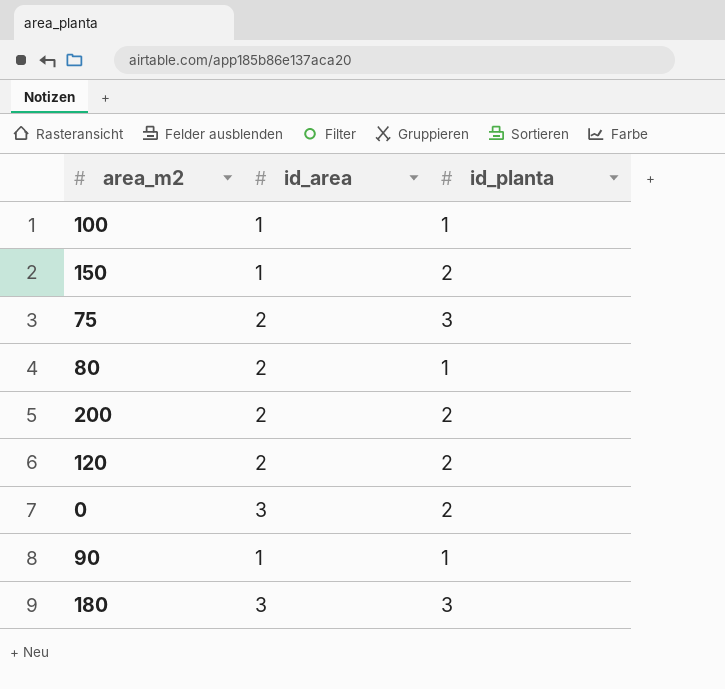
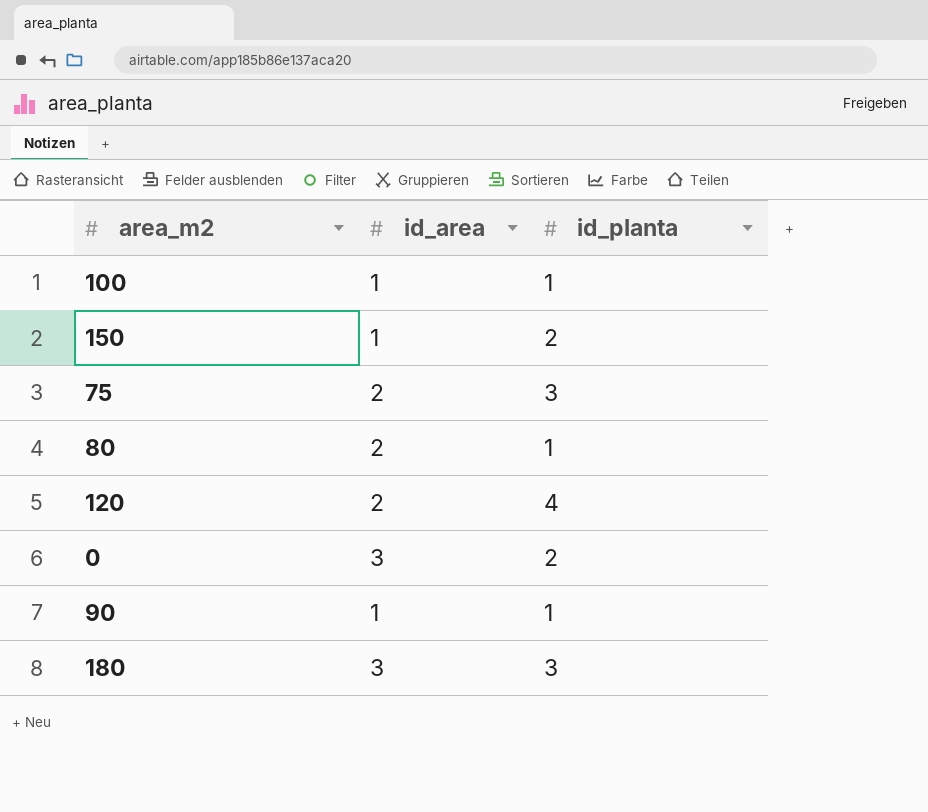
row 200: 2 | 2 -> none
120 | id_planta: 2 -> 4

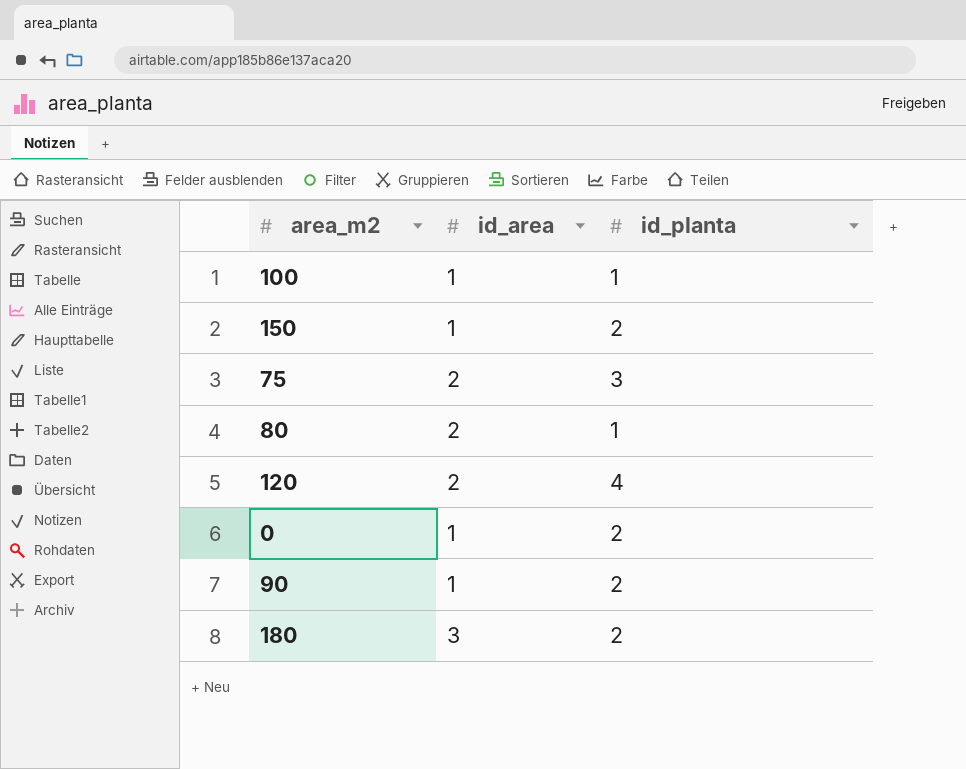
0 | id_area: 3 -> 1
90 | id_planta: 1 -> 2
180 | id_planta: 3 -> 2

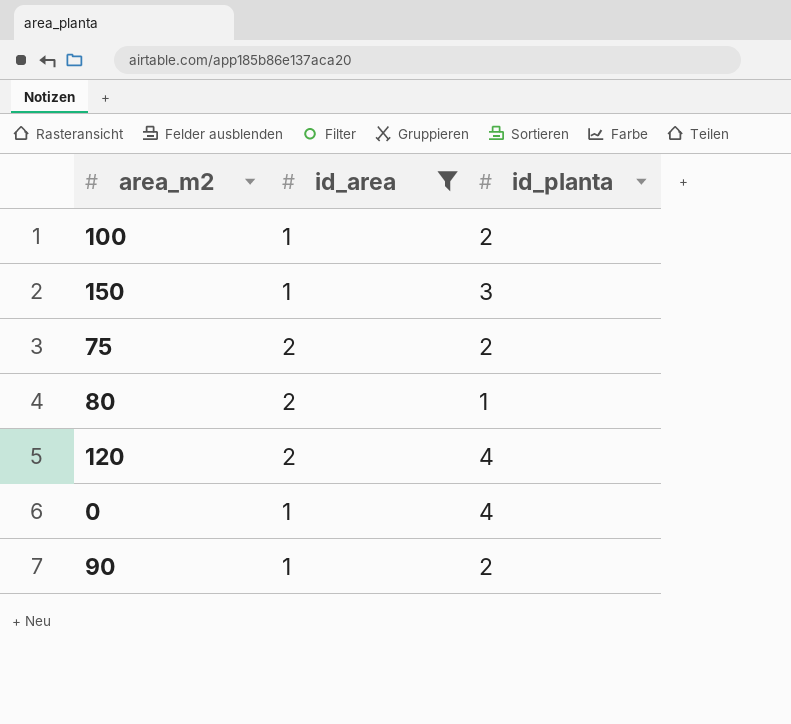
filter: none -> id_area != 3
100 | id_planta: 1 -> 2
150 | id_planta: 2 -> 3
75 | id_planta: 3 -> 2
0 | id_planta: 2 -> 4

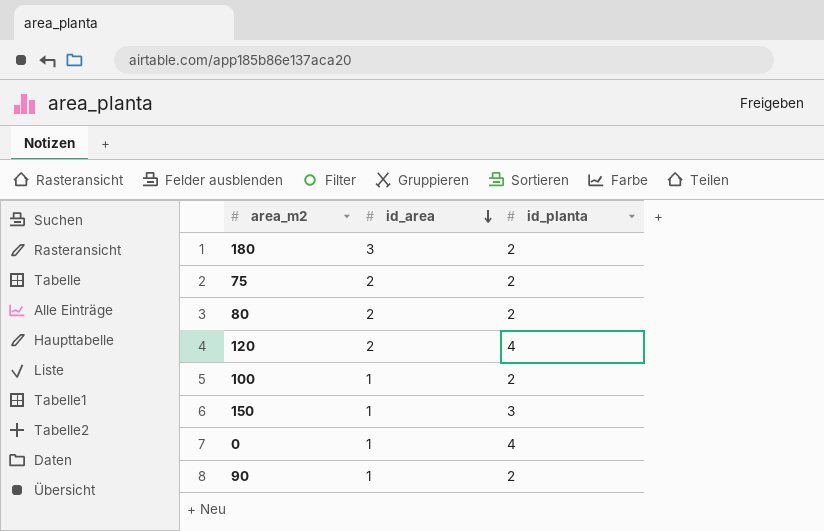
filter: id_area != 3 -> none
row order: none -> id_area descending
80 | id_planta: 1 -> 2

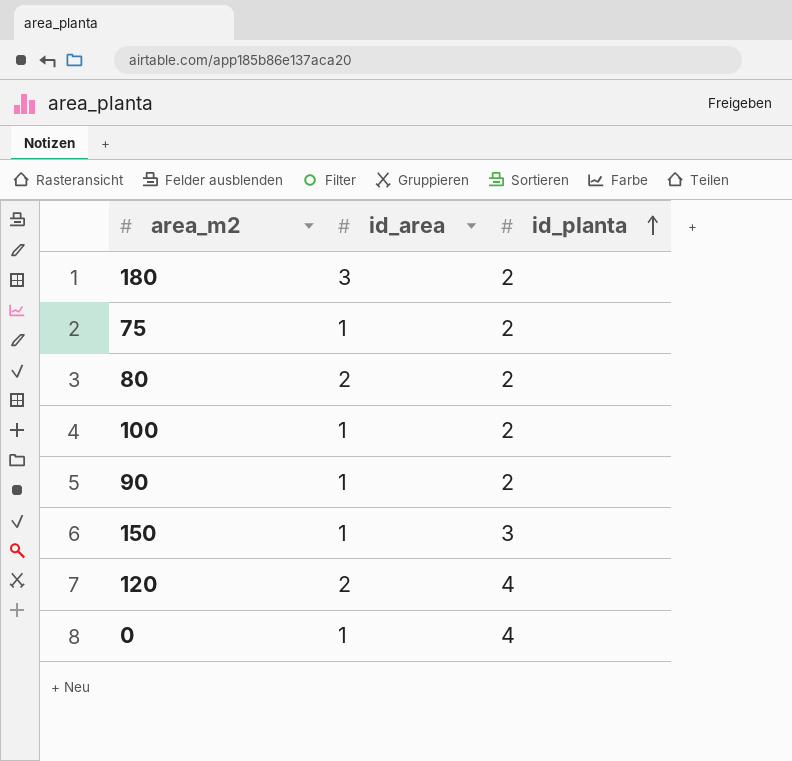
row order: id_area descending -> id_planta ascending
75 | id_area: 2 -> 1

